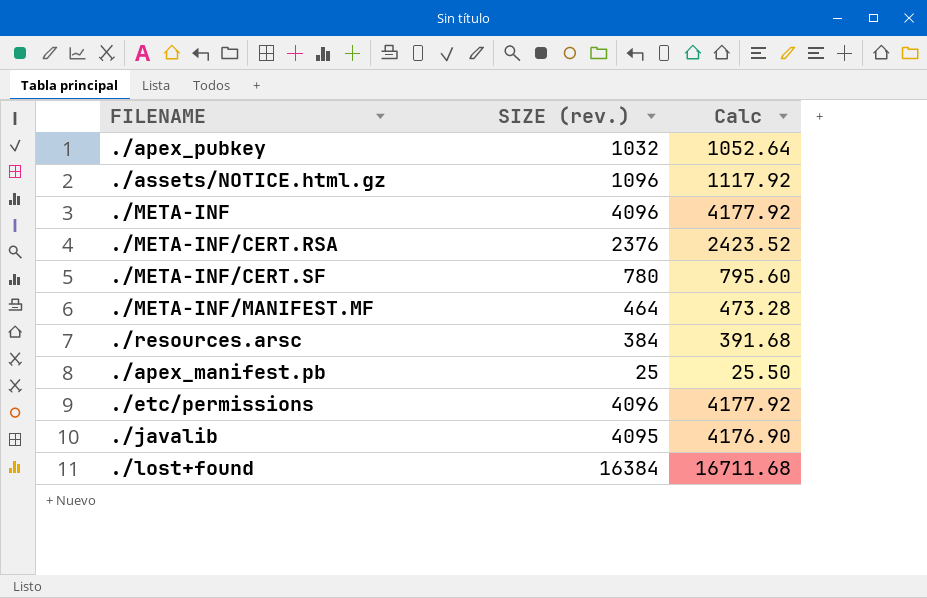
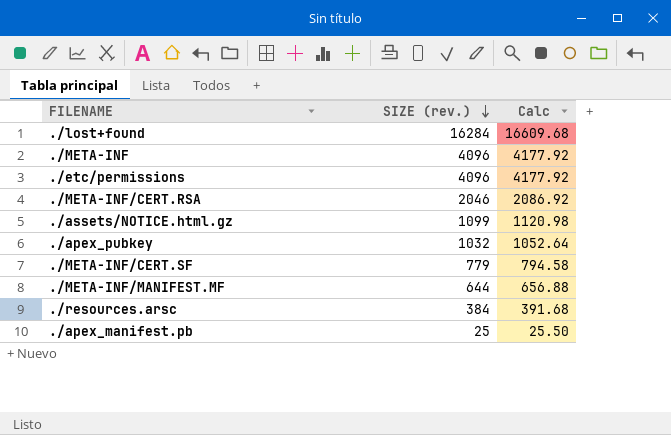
row order: none -> SIZE (rev.) descending
row ./javalib: 4095 | 4176.90 -> none
./lost+found | SIZE (rev.): 16384 -> 16284
./lost+found | Calc: 16711.68 -> 16609.68
./META-INF/CERT.RSA | SIZE (rev.): 2376 -> 2046
./META-INF/CERT.RSA | Calc: 2423.52 -> 2086.92
./assets/NOTICE.html.gz | SIZE (rev.): 1096 -> 1099
./assets/NOTICE.html.gz | Calc: 1117.92 -> 1120.98
./META-INF/CERT.SF | SIZE (rev.): 780 -> 779
./META-INF/CERT.SF | Calc: 795.60 -> 794.58
./META-INF/MANIFEST.MF | SIZE (rev.): 464 -> 644
./META-INF/MANIFEST.MF | Calc: 473.28 -> 656.88

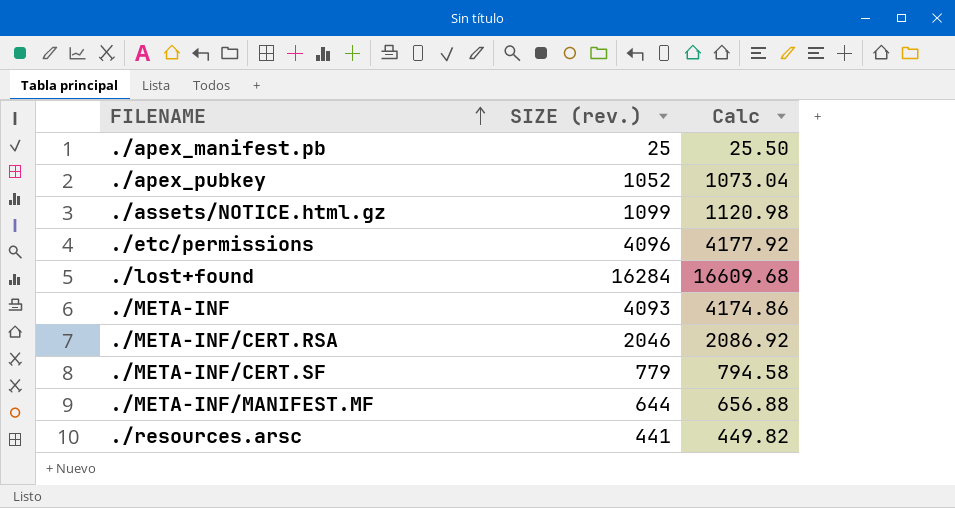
row order: SIZE (rev.) descending -> FILENAME ascending
./apex_pubkey | SIZE (rev.): 1032 -> 1052
./apex_pubkey | Calc: 1052.64 -> 1073.04
./META-INF | SIZE (rev.): 4096 -> 4093
./META-INF | Calc: 4177.92 -> 4174.86
./resources.arsc | SIZE (rev.): 384 -> 441
./resources.arsc | Calc: 391.68 -> 449.82

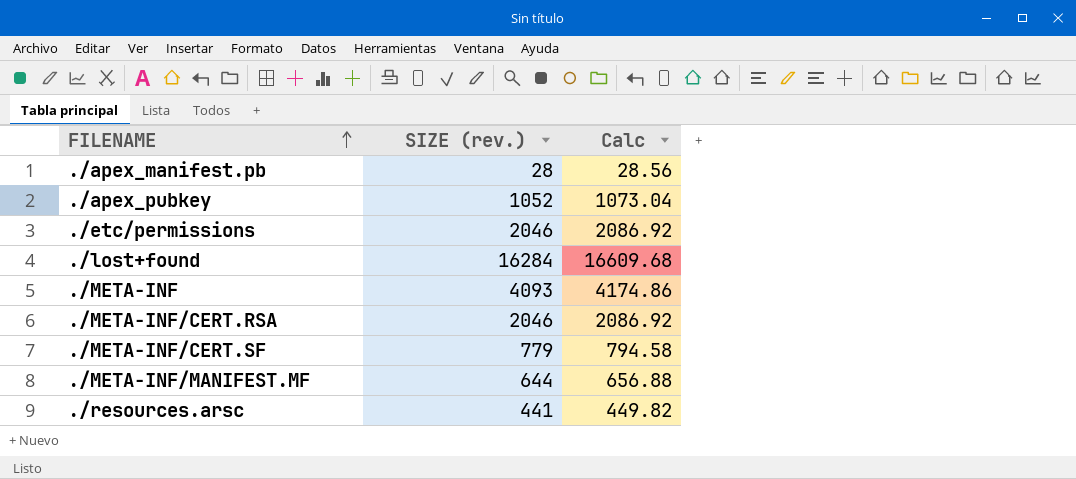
row ./assets/NOTICE.html.gz: 1099 | 1120.98 -> none
./apex_manifest.pb | SIZE (rev.): 25 -> 28
./apex_manifest.pb | Calc: 25.50 -> 28.56
./etc/permissions | SIZE (rev.): 4096 -> 2046
./etc/permissions | Calc: 4177.92 -> 2086.92

